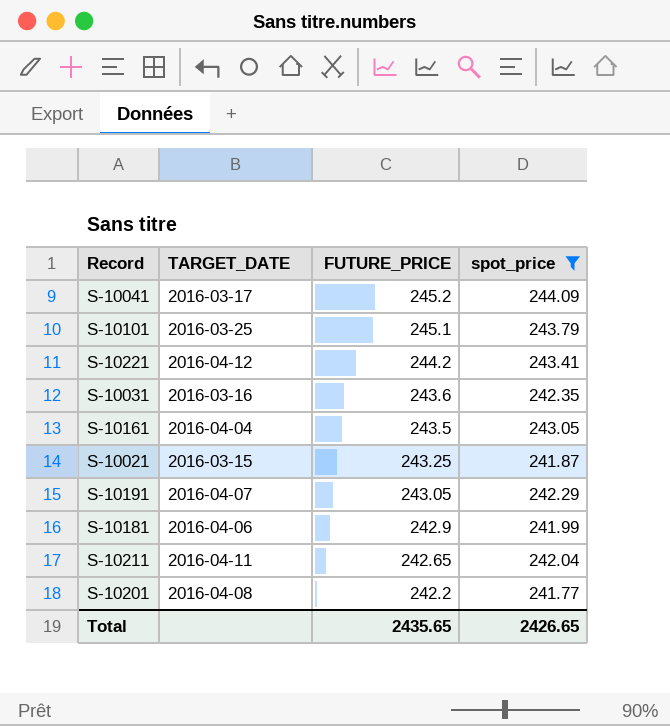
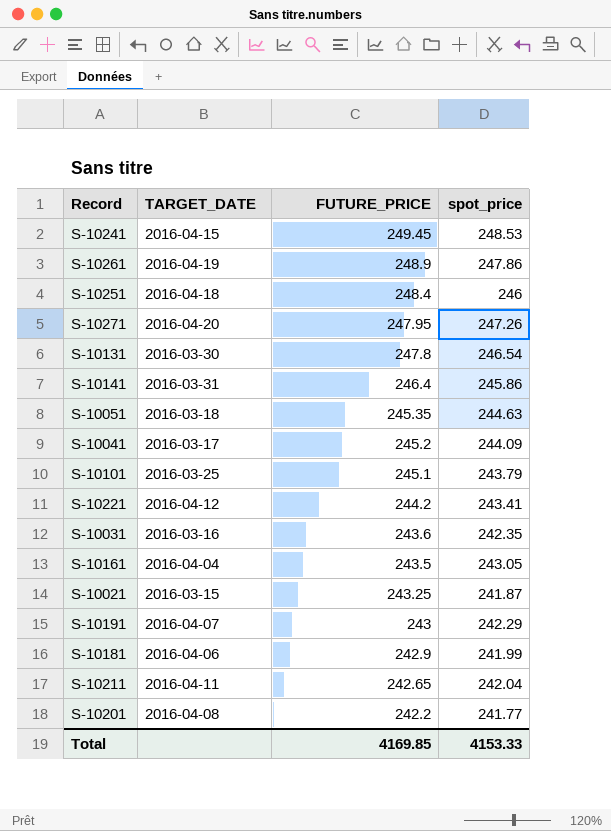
filter: spot_price <= 244.09 -> none
S-10191 | FUTURE_PRICE: 243.05 -> 243
Total | FUTURE_PRICE: 2435.65 -> 4169.85
Total | spot_price: 2426.65 -> 4153.33

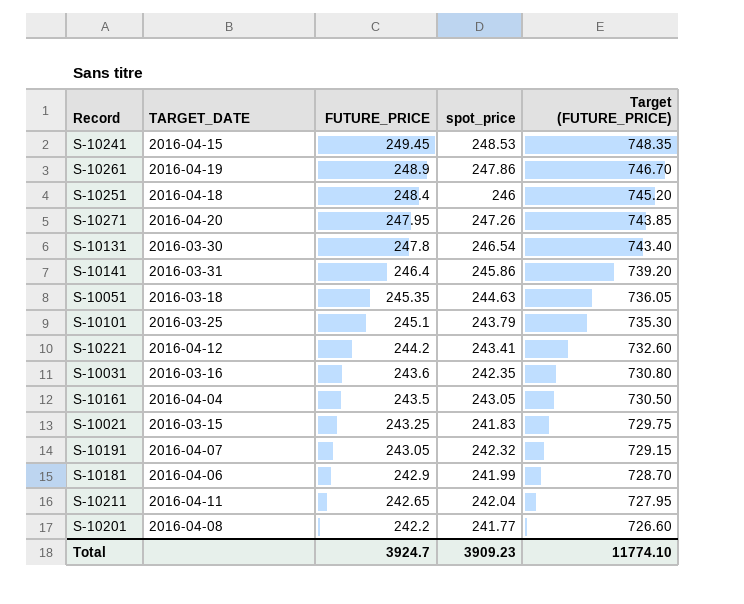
column Target (FUTURE_PRICE) | formula: none -> [FUTURE_PRICE] * 3
row S-10041: 2016-03-17 | 245.2 | 244.09 -> none
S-10021 | spot_price: 241.87 -> 241.83
S-10191 | FUTURE_PRICE: 243 -> 243.05
S-10191 | spot_price: 242.29 -> 242.32
Total | FUTURE_PRICE: 4169.85 -> 3924.7
Total | spot_price: 4153.33 -> 3909.23

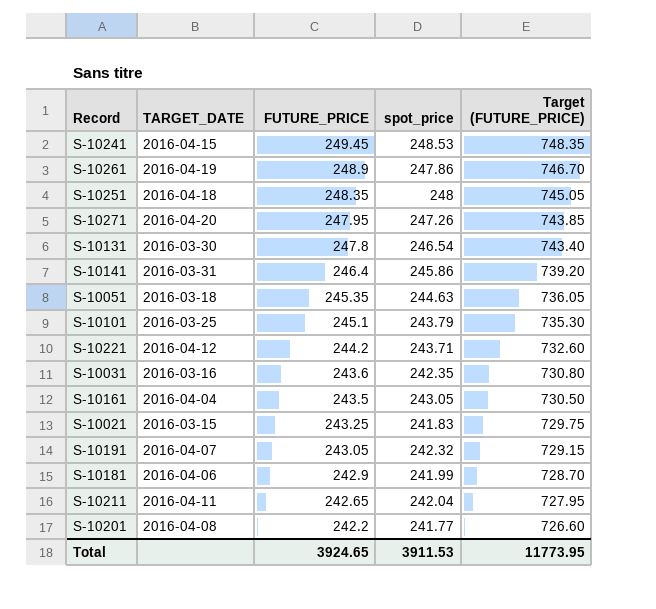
S-10251 | FUTURE_PRICE: 248.4 -> 248.35
S-10251 | spot_price: 246 -> 248
S-10251 | Target (FUTURE_PRICE): 745.20 -> 745.05
S-10221 | spot_price: 243.41 -> 243.71
Total | FUTURE_PRICE: 3924.7 -> 3924.65
Total | spot_price: 3909.23 -> 3911.53
Total | Target (FUTURE_PRICE): 11774.10 -> 11773.95

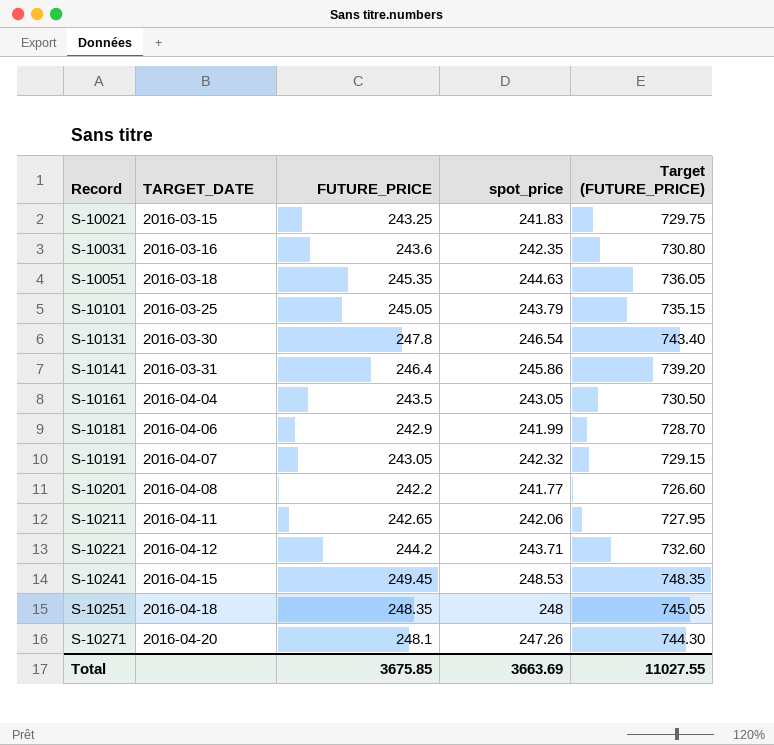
row order: FUTURE_PRICE descending -> Record ascending
row S-10261: 2016-04-19 | 248.9 | 247.86 | 746.70 -> none
S-10101 | FUTURE_PRICE: 245.1 -> 245.05
S-10101 | Target (FUTURE_PRICE): 735.30 -> 735.15
S-10211 | spot_price: 242.04 -> 242.06
S-10271 | FUTURE_PRICE: 247.95 -> 248.1
S-10271 | Target (FUTURE_PRICE): 743.85 -> 744.30
Total | FUTURE_PRICE: 3924.65 -> 3675.85
Total | spot_price: 3911.53 -> 3663.69
Total | Target (FUTURE_PRICE): 11773.95 -> 11027.55

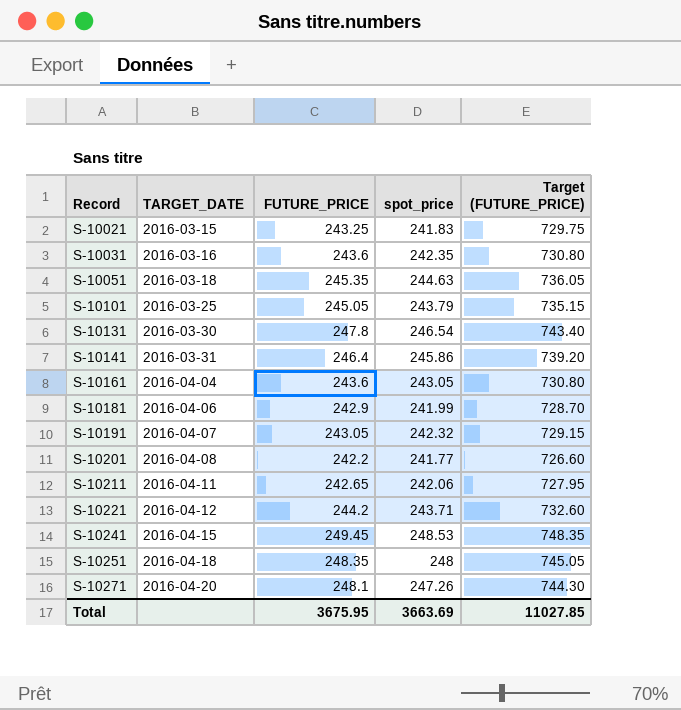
S-10161 | FUTURE_PRICE: 243.5 -> 243.6
S-10161 | Target (FUTURE_PRICE): 730.50 -> 730.80
Total | FUTURE_PRICE: 3675.85 -> 3675.95
Total | Target (FUTURE_PRICE): 11027.55 -> 11027.85

